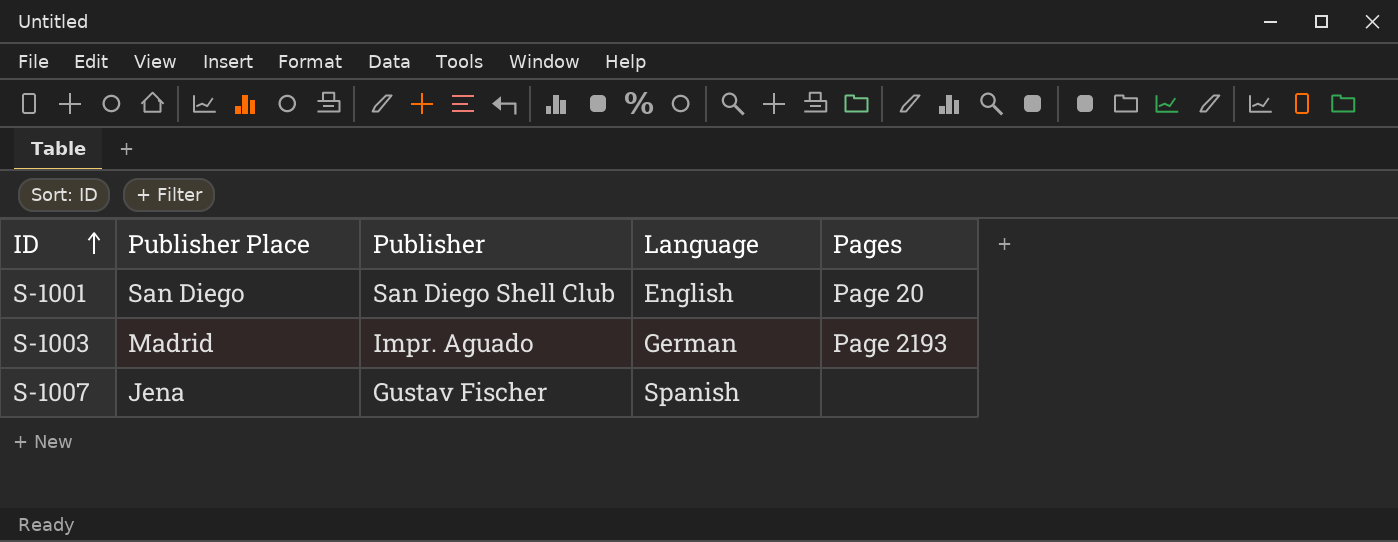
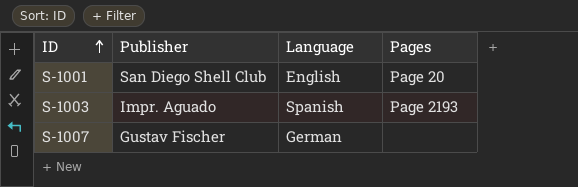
column Publisher Place | position: 2 -> none
S-1003 | Language: German -> Spanish
S-1007 | Language: Spanish -> German

